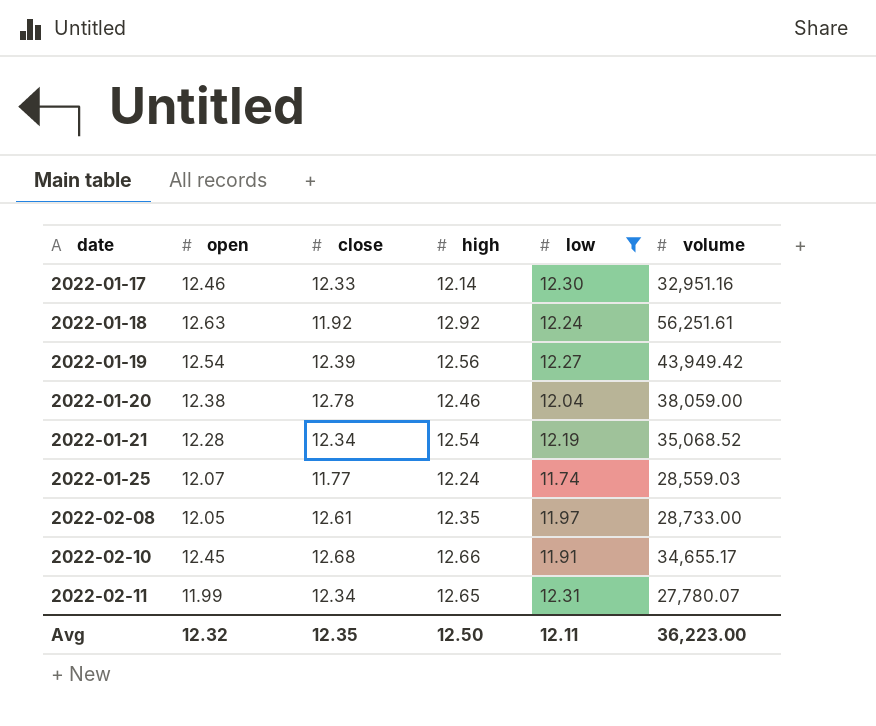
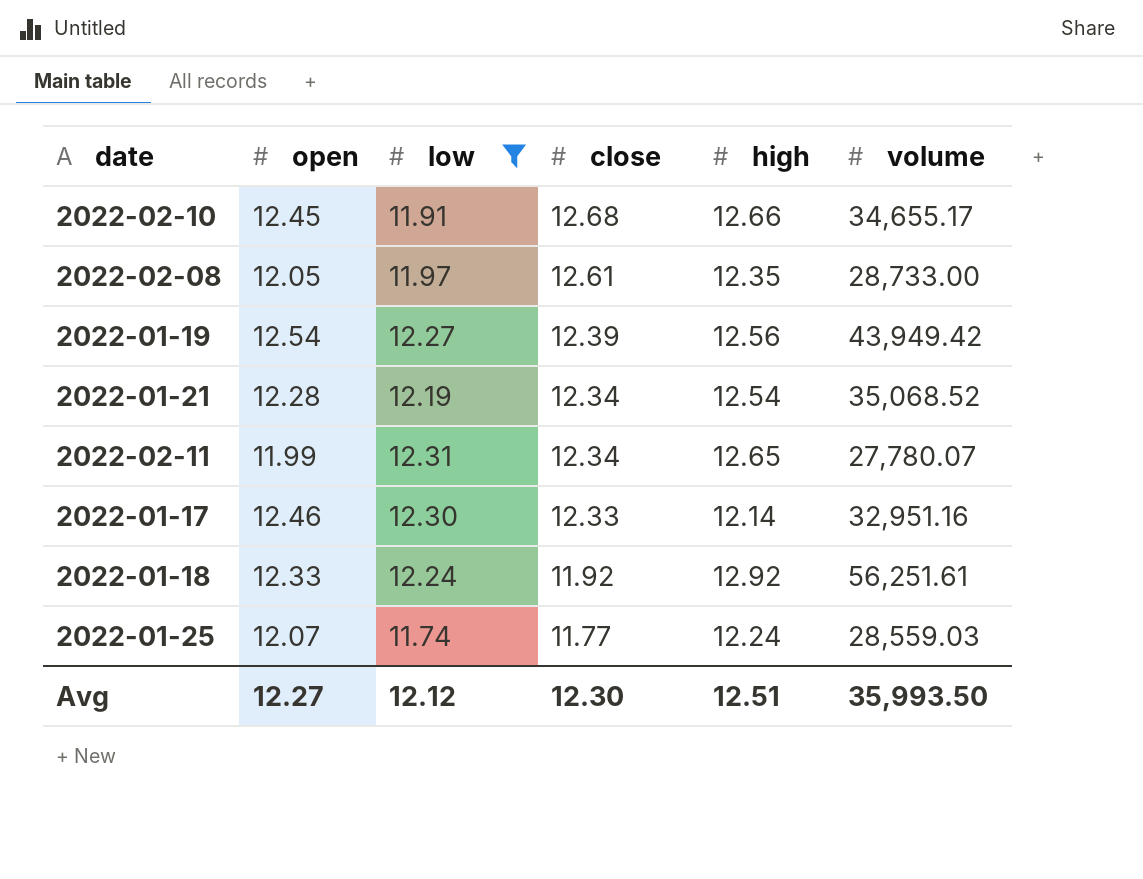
row order: date ascending -> close descending
column low | position: 5 -> 3
row 2022-01-20: 12.38 | 12.78 | 12.46 | 12.04 | 38,059.00 -> none
2022-01-18 | open: 12.63 -> 12.33
Avg | open: 12.32 -> 12.27
Avg | low: 12.11 -> 12.12
Avg | close: 12.35 -> 12.30
Avg | high: 12.50 -> 12.51
Avg | volume: 36,223.00 -> 35,993.50

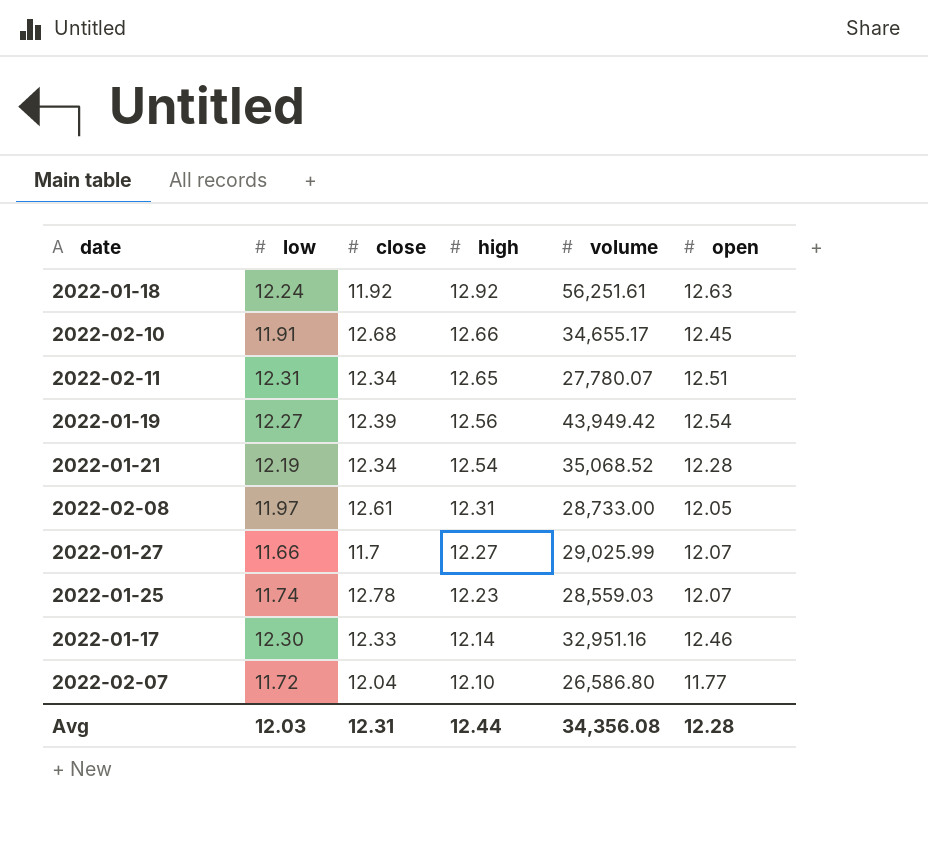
filter: low >= 11.74 -> none
row order: close descending -> high descending
column open | position: 2 -> 6
2022-01-18 | open: 12.33 -> 12.63
2022-02-11 | open: 11.99 -> 12.51
2022-02-08 | high: 12.35 -> 12.31
2022-01-25 | close: 11.77 -> 12.78
2022-01-25 | high: 12.24 -> 12.23
Avg | low: 12.12 -> 12.03
Avg | close: 12.30 -> 12.31
Avg | high: 12.51 -> 12.44
Avg | volume: 35,993.50 -> 34,356.08
Avg | open: 12.27 -> 12.28

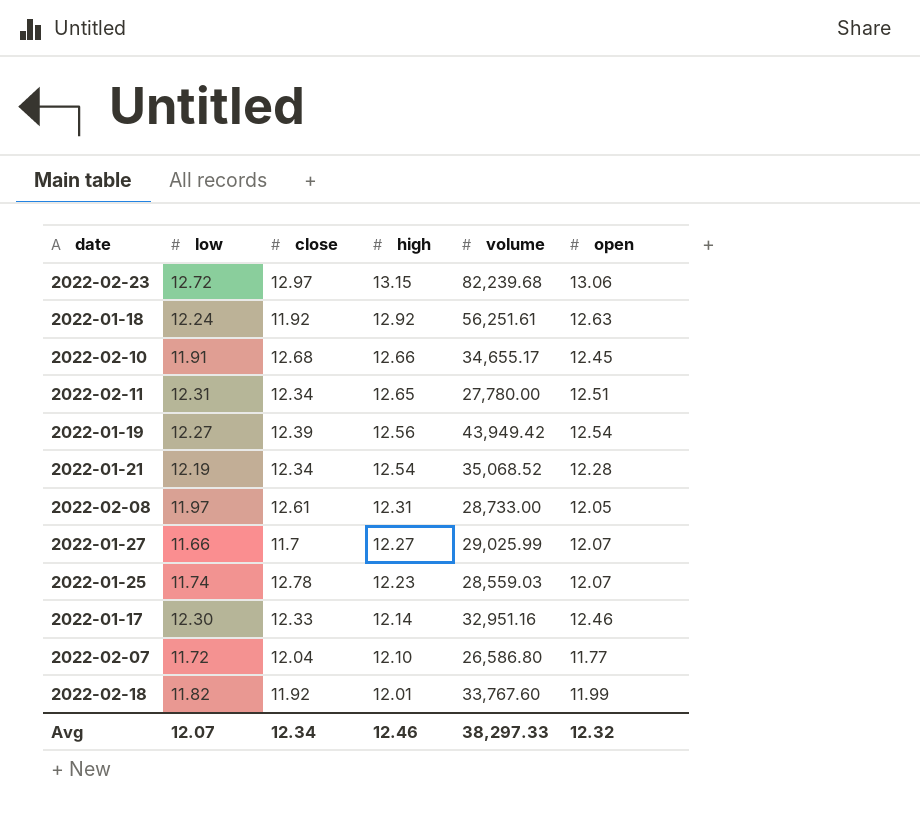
row 2022-02-23: none -> 12.72 | 12.97 | 13.15 | 82,239.68 | 13.06
2022-02-11 | volume: 27,780.07 -> 27,780.00
row 2022-02-18: none -> 11.82 | 11.92 | 12.01 | 33,767.60 | 11.99
Avg | low: 12.03 -> 12.07
Avg | close: 12.31 -> 12.34
Avg | high: 12.44 -> 12.46
Avg | volume: 34,356.08 -> 38,297.33
Avg | open: 12.28 -> 12.32

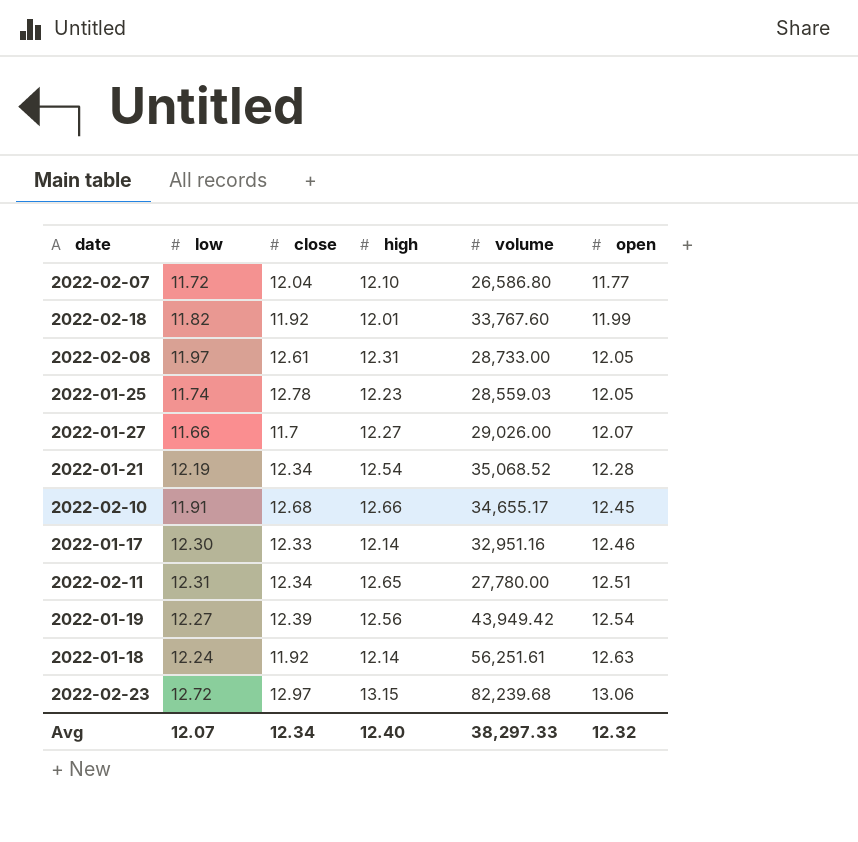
row order: high descending -> open ascending
2022-01-25 | open: 12.07 -> 12.05
2022-01-27 | volume: 29,025.99 -> 29,026.00
2022-01-18 | high: 12.92 -> 12.14
Avg | high: 12.46 -> 12.40

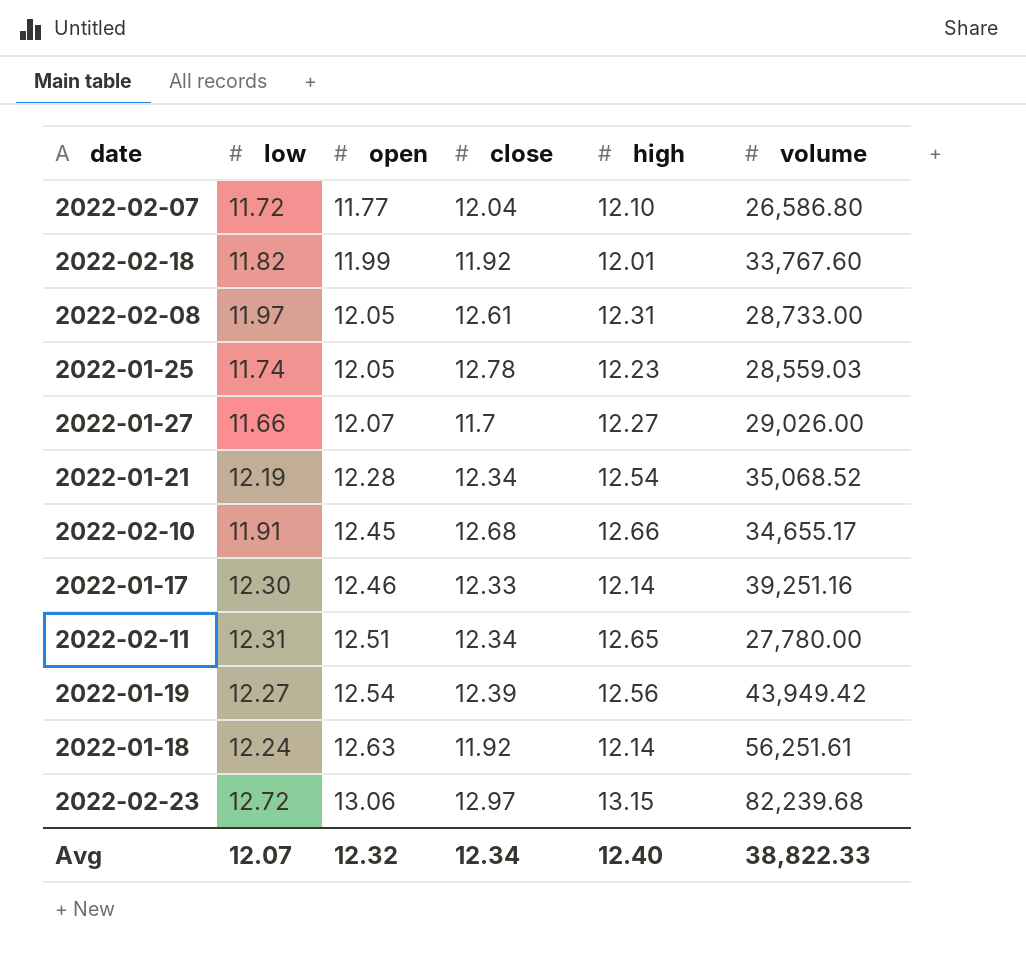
column open | position: 6 -> 3
2022-01-17 | volume: 32,951.16 -> 39,251.16
Avg | volume: 38,297.33 -> 38,822.33

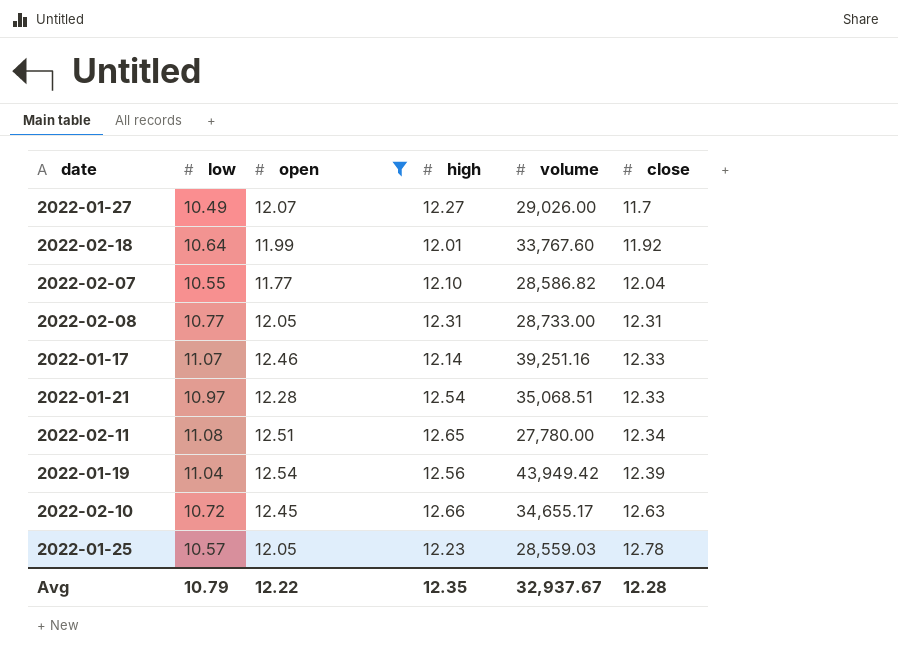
filter: none -> open <= 12.54
row order: open ascending -> close ascending
column close | position: 4 -> 6
2022-01-27 | low: 11.66 -> 10.49
2022-02-18 | low: 11.82 -> 10.64
2022-02-07 | low: 11.72 -> 10.55
2022-02-07 | volume: 26,586.80 -> 28,586.82
2022-02-08 | low: 11.97 -> 10.77
2022-02-08 | close: 12.61 -> 12.31
2022-01-17 | low: 12.30 -> 11.07
2022-01-21 | low: 12.19 -> 10.97
2022-01-21 | volume: 35,068.52 -> 35,068.51
2022-01-21 | close: 12.34 -> 12.33
2022-02-11 | low: 12.31 -> 11.08
2022-01-19 | low: 12.27 -> 11.04
2022-02-10 | low: 11.91 -> 10.72
2022-02-10 | close: 12.68 -> 12.63
2022-01-25 | low: 11.74 -> 10.57
Avg | low: 12.07 -> 10.79
Avg | open: 12.32 -> 12.22
Avg | high: 12.40 -> 12.35
Avg | volume: 38,822.33 -> 32,937.67
Avg | close: 12.34 -> 12.28

